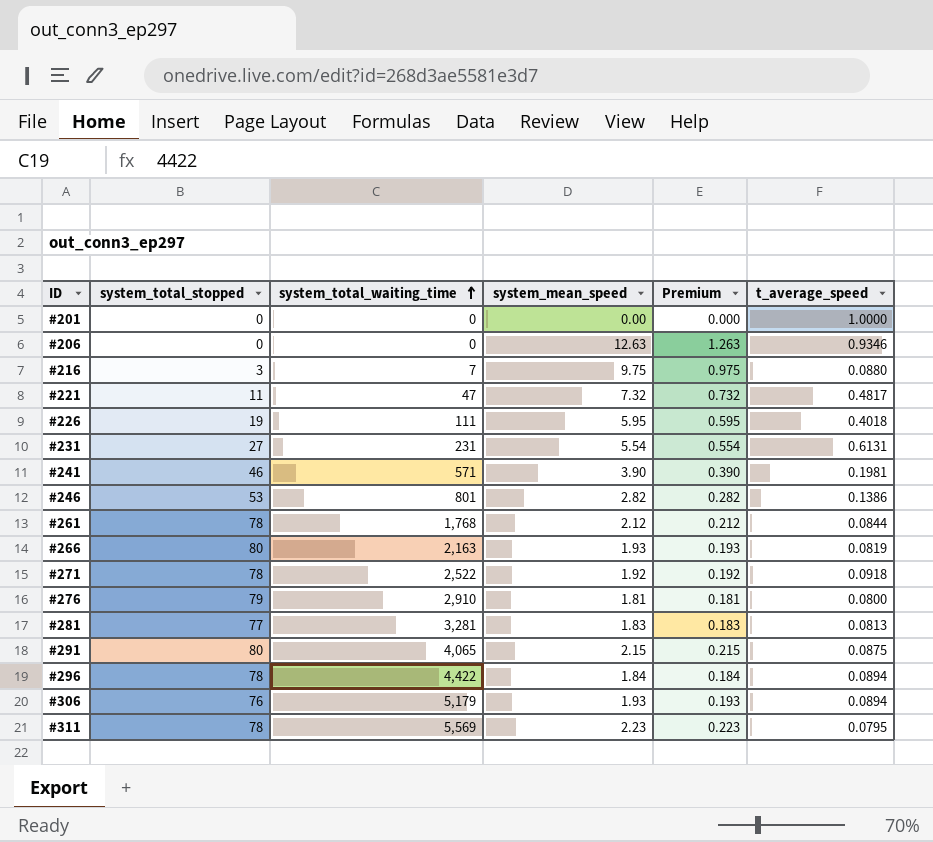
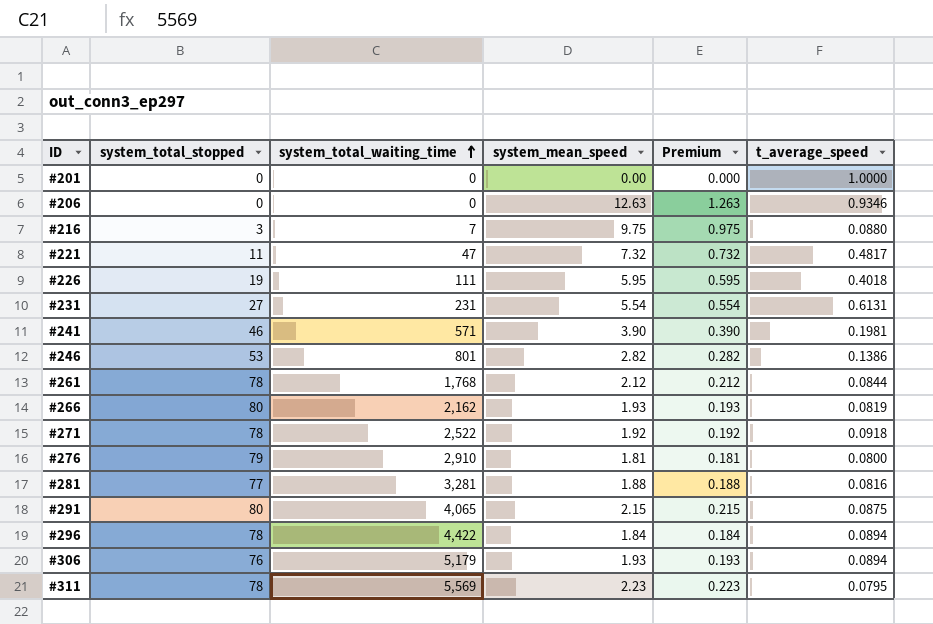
#266 | system_total_waiting_time: 2,163 -> 2,162
#281 | system_mean_speed: 1.83 -> 1.88
#281 | Premium: 0.183 -> 0.188
#281 | t_average_speed: 0.0813 -> 0.0816

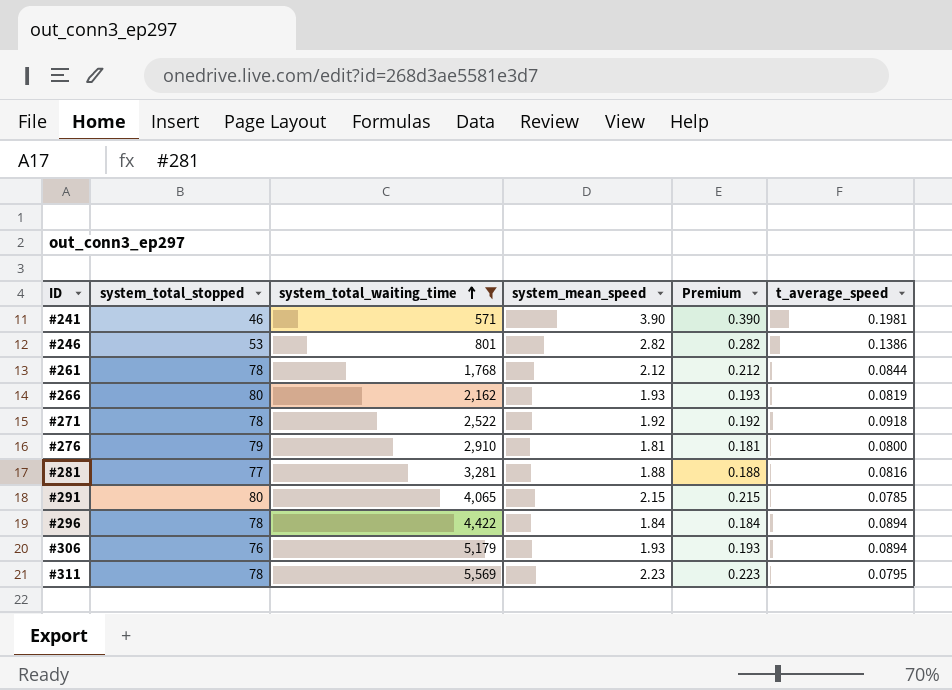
filter: none -> system_total_waiting_time >= 571
#291 | t_average_speed: 0.0875 -> 0.0785

